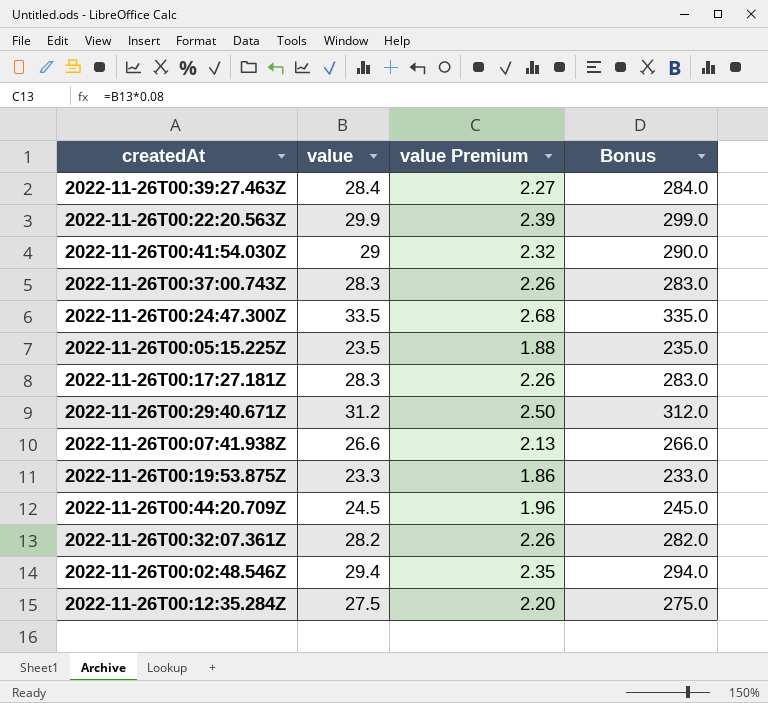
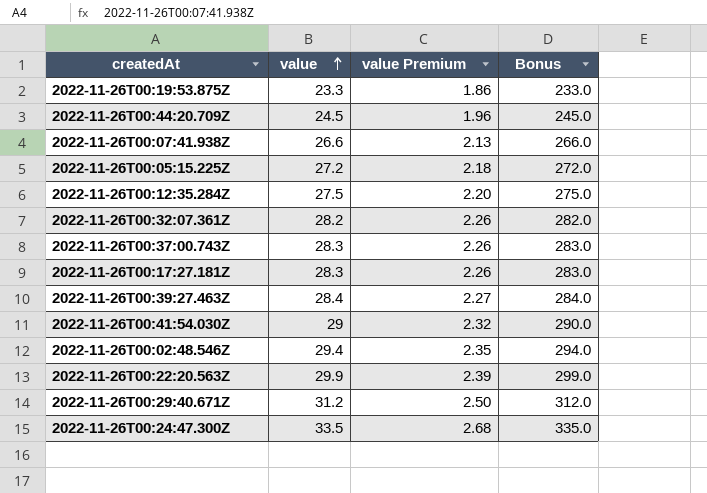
row order: none -> value ascending
2022-11-26T00:05:15.225Z | value: 23.5 -> 27.2
2022-11-26T00:05:15.225Z | value Premium: 1.88 -> 2.18
2022-11-26T00:05:15.225Z | Bonus: 235.0 -> 272.0

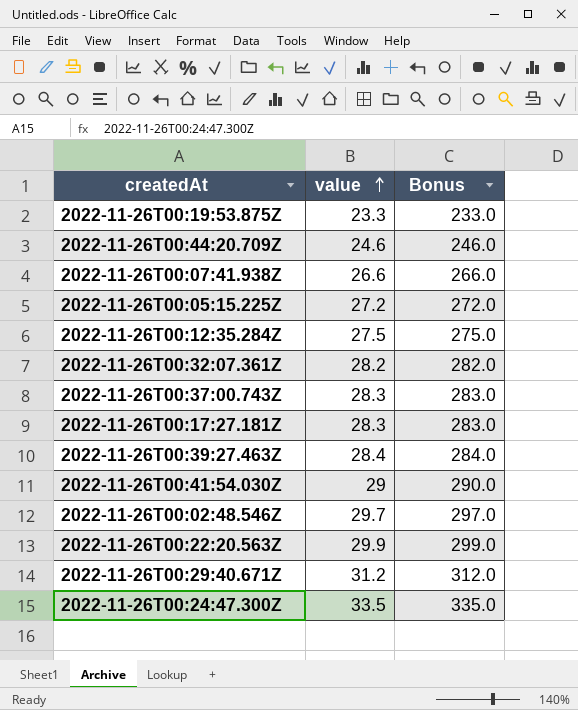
column value Premium | formula: [value] * 0.08 -> none
2022-11-26T00:44:20.709Z | value: 24.5 -> 24.6
2022-11-26T00:44:20.709Z | Bonus: 245.0 -> 246.0
2022-11-26T00:02:48.546Z | value: 29.4 -> 29.7
2022-11-26T00:02:48.546Z | Bonus: 294.0 -> 297.0

